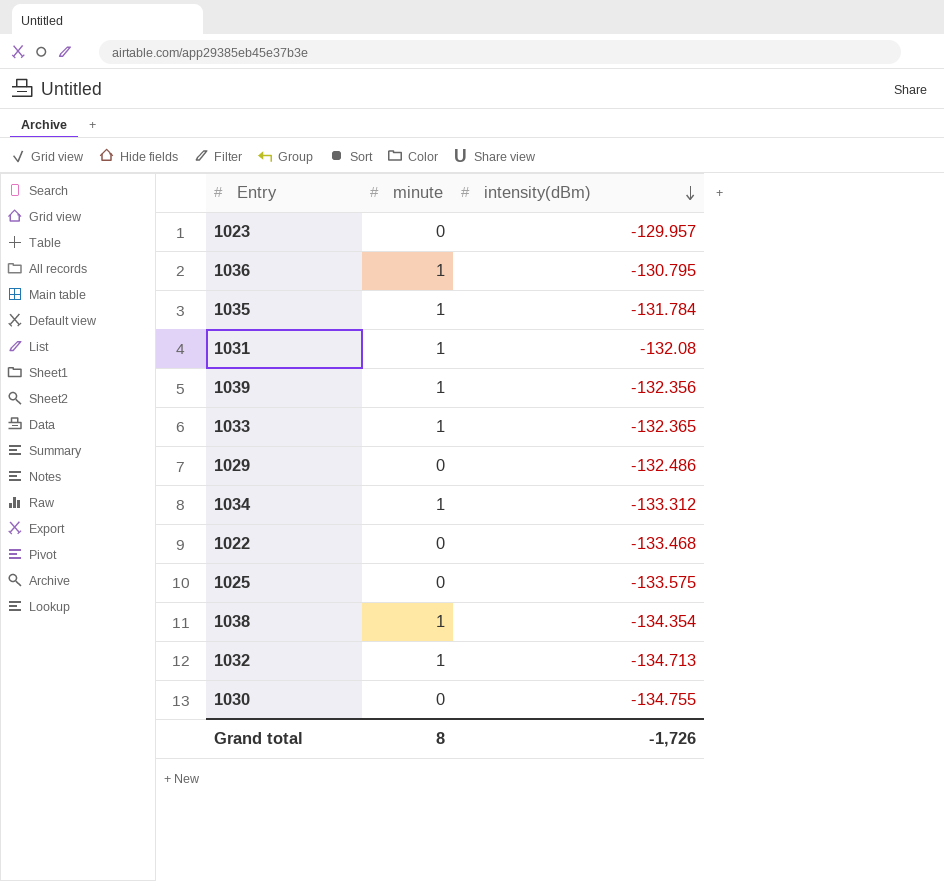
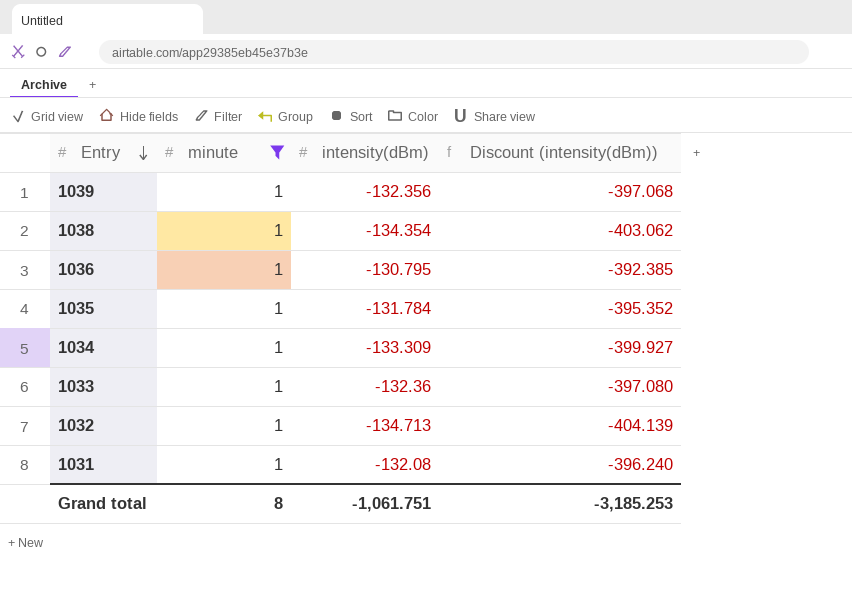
filter: none -> minute = 1
row order: intensity(dBm) descending -> Entry descending
column Discount (intensity(dBm)) | formula: none -> [intensity(dBm)] * 3
1034 | intensity(dBm): -133.312 -> -133.309
1033 | intensity(dBm): -132.365 -> -132.36
Grand total | intensity(dBm): -1,726 -> -1,061.751

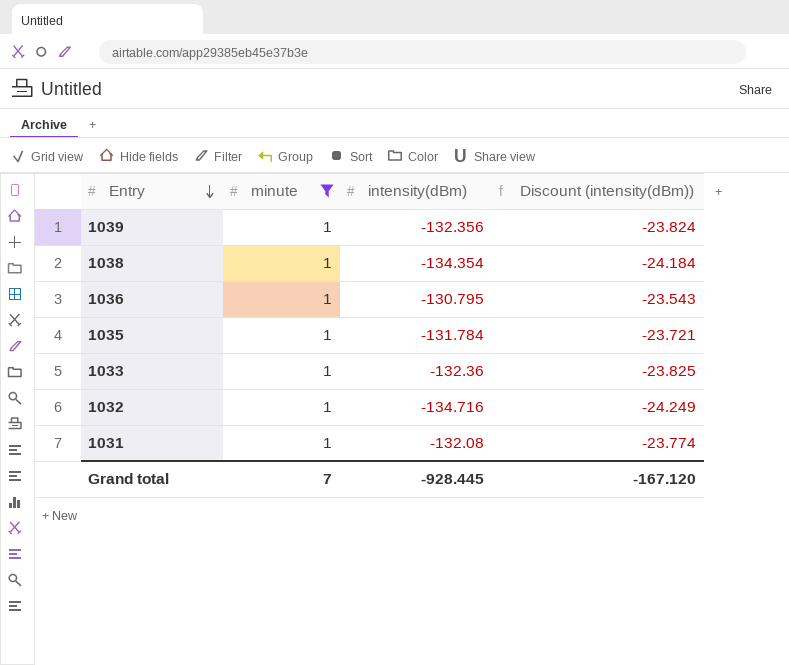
column Discount (intensity(dBm)) | formula: [intensity(dBm)] * 3 -> [intensity(dBm)] * 0.18
row 1034: 1 | -133.309 | -399.927 -> none
1032 | intensity(dBm): -134.713 -> -134.716
Grand total | minute: 8 -> 7
Grand total | intensity(dBm): -1,061.751 -> -928.445
Grand total | Discount (intensity(dBm)): -3,185.253 -> -167.120

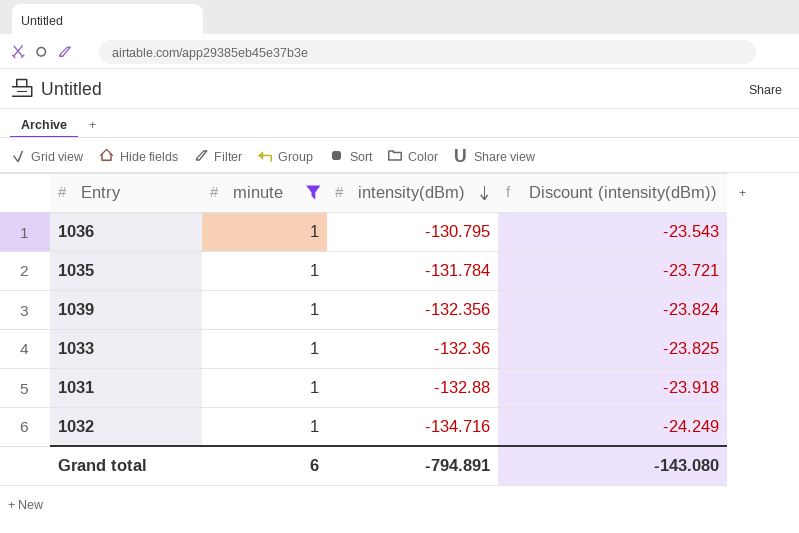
row order: Entry descending -> intensity(dBm) descending
row 1038: 1 | -134.354 | -24.184 -> none
1031 | intensity(dBm): -132.08 -> -132.88
1031 | Discount (intensity(dBm)): -23.774 -> -23.918
Grand total | minute: 7 -> 6
Grand total | intensity(dBm): -928.445 -> -794.891
Grand total | Discount (intensity(dBm)): -167.120 -> -143.080

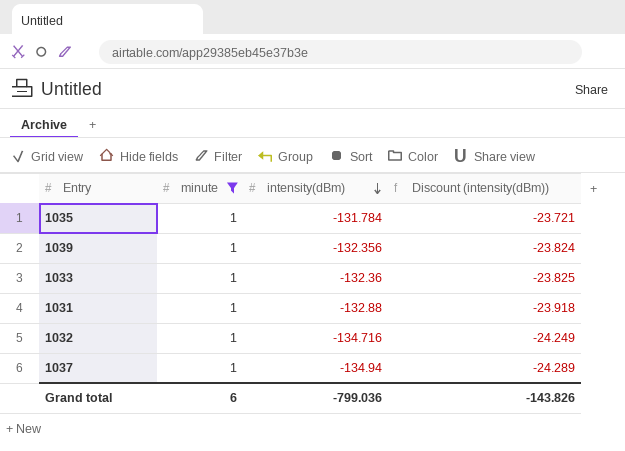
row 1036: 1 | -130.795 | -23.543 -> none
row 1037: none -> 1 | -134.94 | -24.289
Grand total | intensity(dBm): -794.891 -> -799.036
Grand total | Discount (intensity(dBm)): -143.080 -> -143.826

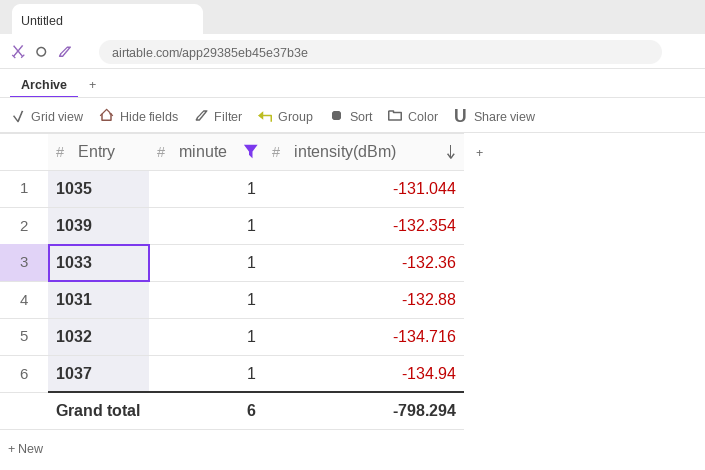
column Discount (intensity(dBm)) | formula: [intensity(dBm)] * 0.18 -> none
1035 | intensity(dBm): -131.784 -> -131.044
1039 | intensity(dBm): -132.356 -> -132.354
Grand total | intensity(dBm): -799.036 -> -798.294

